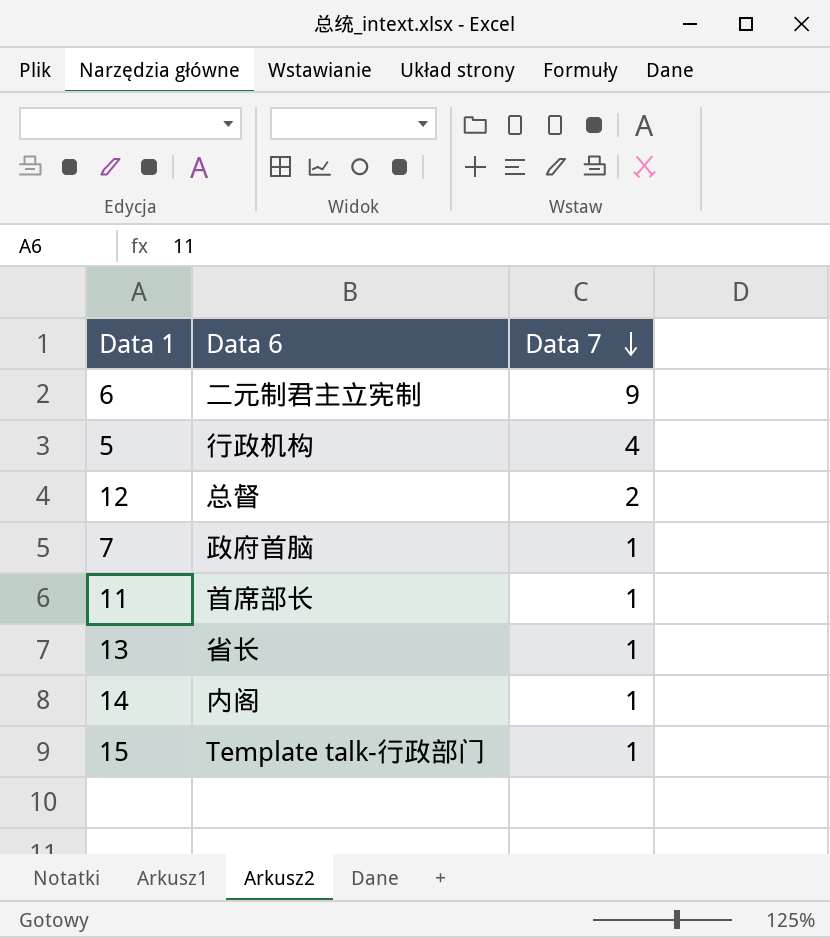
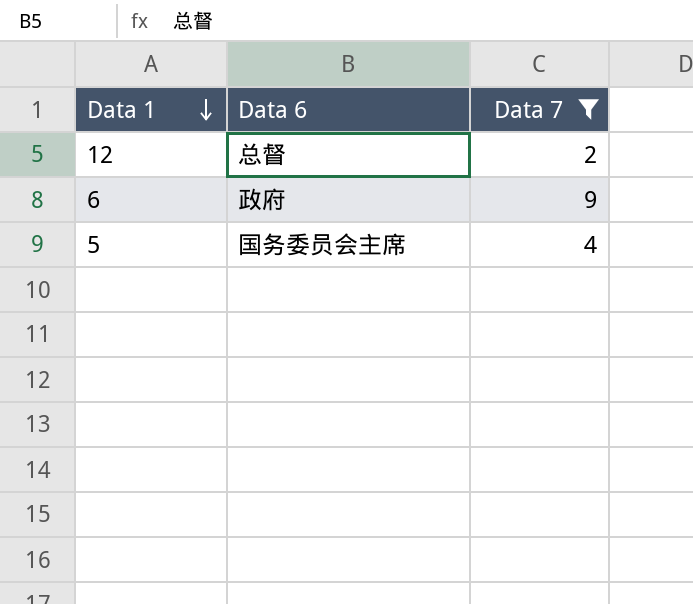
filter: none -> Data 7 != 1
row order: Data 7 descending -> Data 1 descending
6 | Data 6: 二元制君主立宪制 -> 政府
5 | Data 6: 行政机构 -> 国务委员会主席

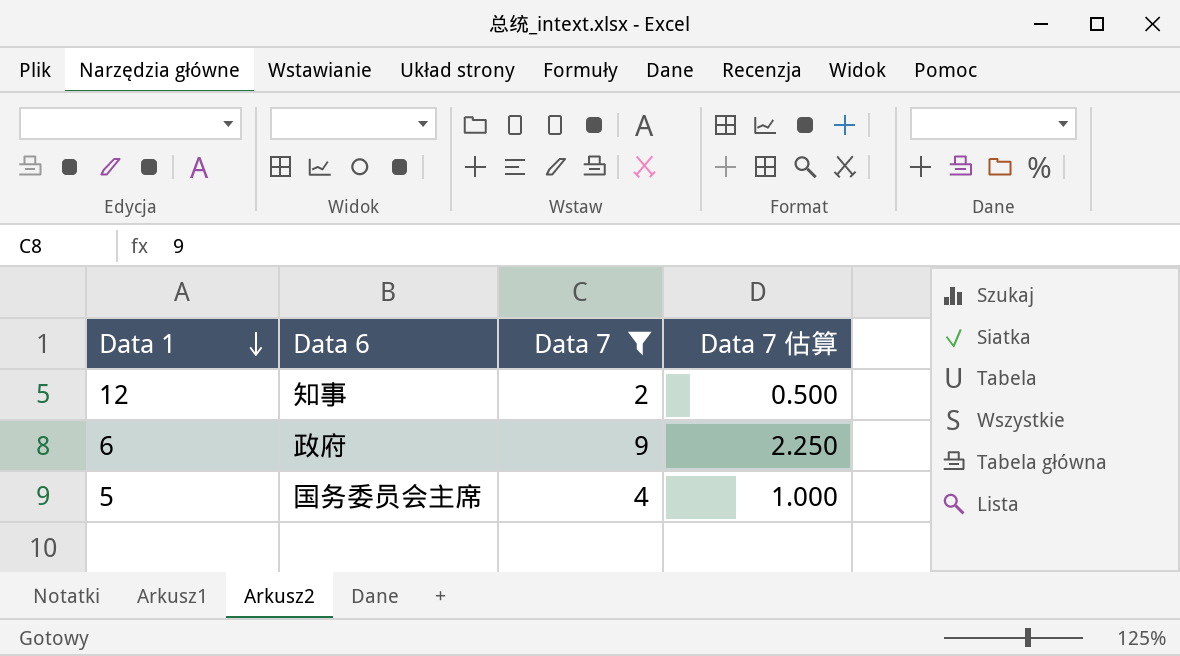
column Data 7 估算 | formula: none -> [Data 7] * 0.25
12 | Data 6: 总督 -> 知事

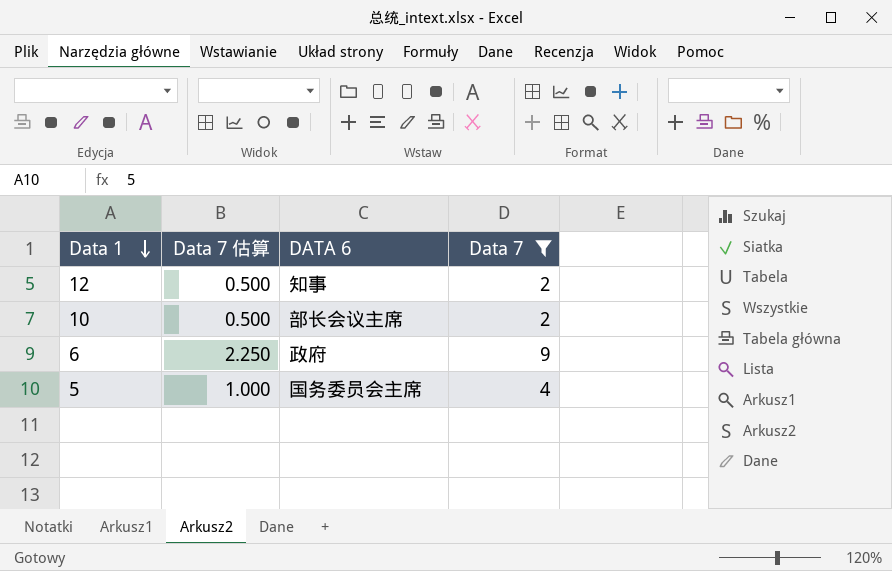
column Data 7 估算 | position: 4 -> 2
column name: Data 6 -> DATA 6
row 10: none -> 0.500 | 部长会议主席 | 2

